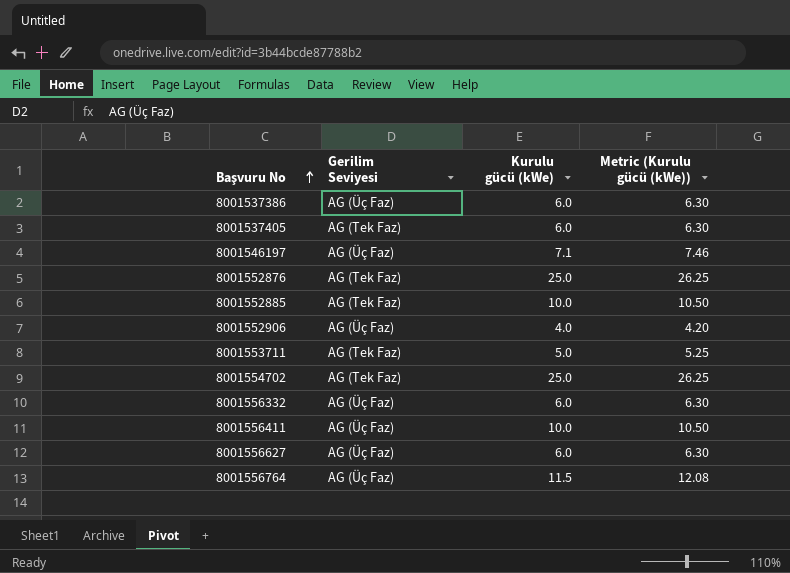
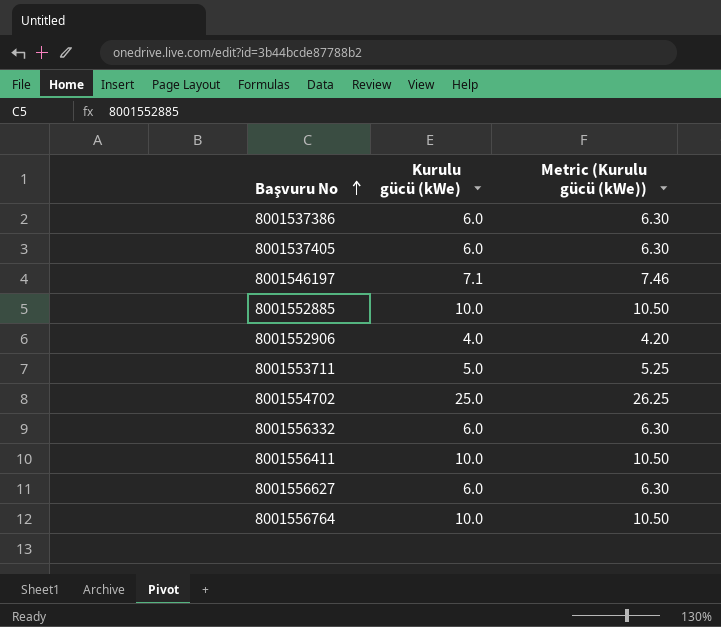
column Gerilim Seviyesi | position: 2 -> none
row 8001552876: AG (Tek Faz) | 25.0 | 26.25 -> none
8001556764 | Kurulu gücü (kWe): 11.5 -> 10.0
8001556764 | Metric (Kurulu gücü (kWe)): 12.08 -> 10.50

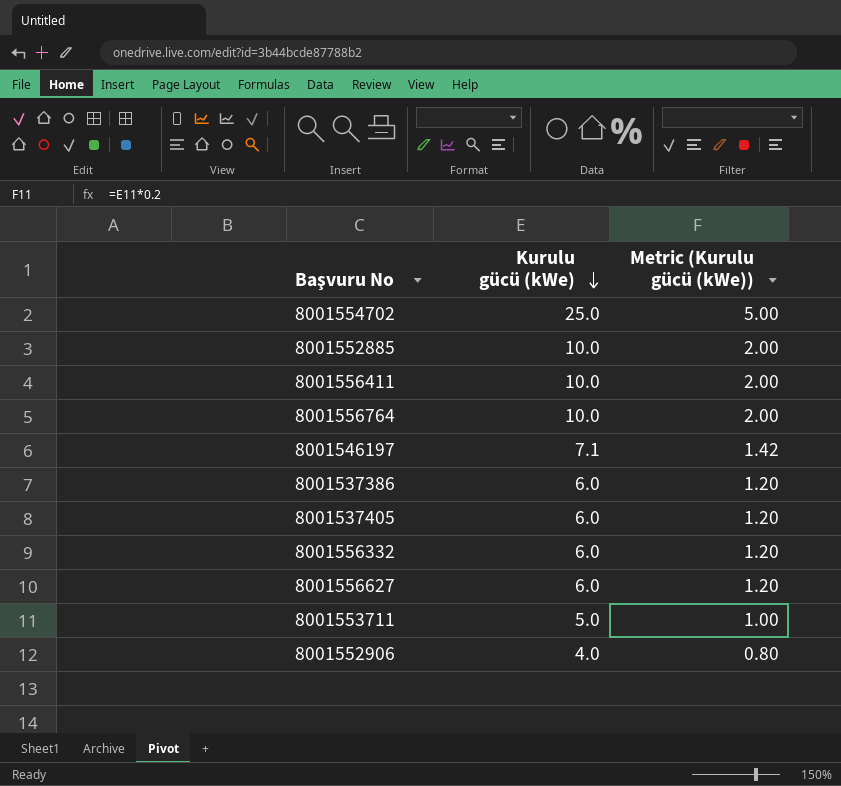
row order: Başvuru No ascending -> Kurulu gücü (kWe) descending
column Metric (Kurulu gücü (kWe)) | formula: [Kurulu gücü (kWe)] * 1.05 -> [Kurulu gücü (kWe)] * 0.2

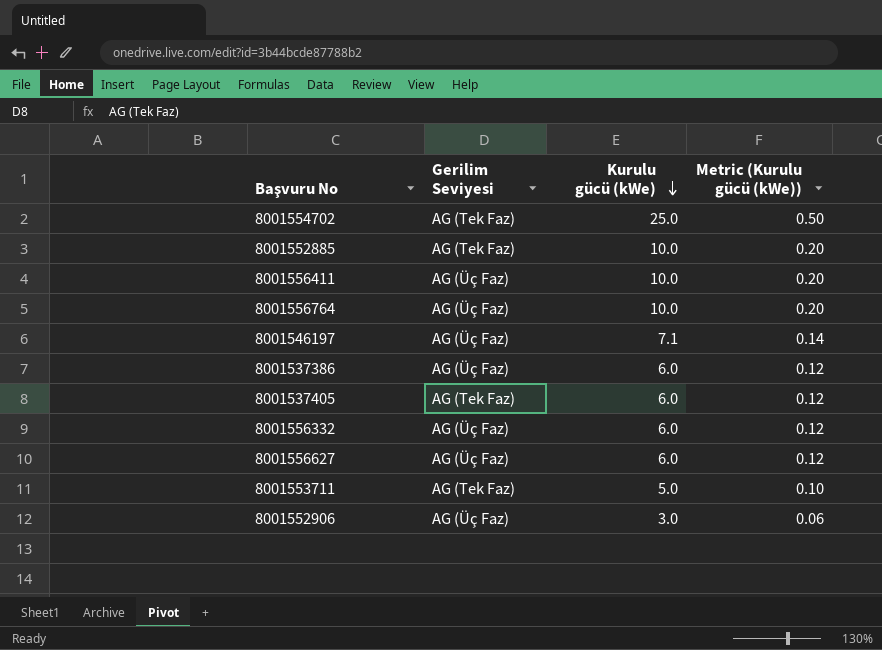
column Gerilim Seviyesi | position: none -> 2
column Metric (Kurulu gücü (kWe)) | formula: [Kurulu gücü (kWe)] * 0.2 -> [Kurulu gücü (kWe)] * 0.02
8001552906 | Kurulu gücü (kWe): 4.0 -> 3.0

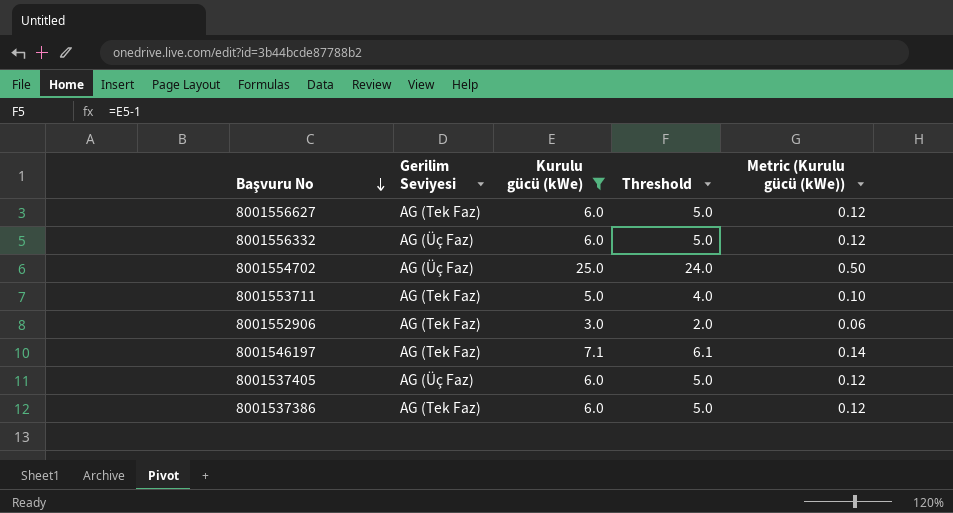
filter: none -> Kurulu gücü (kWe) != 10.0
row order: Kurulu gücü (kWe) descending -> Başvuru No descending
column Threshold | formula: none -> [Kurulu gücü (kWe)] - 1
8001556627 | Gerilim Seviyesi: AG (Üç Faz) -> AG (Tek Faz)
8001554702 | Gerilim Seviyesi: AG (Tek Faz) -> AG (Üç Faz)
8001552906 | Gerilim Seviyesi: AG (Üç Faz) -> AG (Tek Faz)
8001546197 | Gerilim Seviyesi: AG (Üç Faz) -> AG (Tek Faz)
8001537405 | Gerilim Seviyesi: AG (Tek Faz) -> AG (Üç Faz)
8001537386 | Gerilim Seviyesi: AG (Üç Faz) -> AG (Tek Faz)

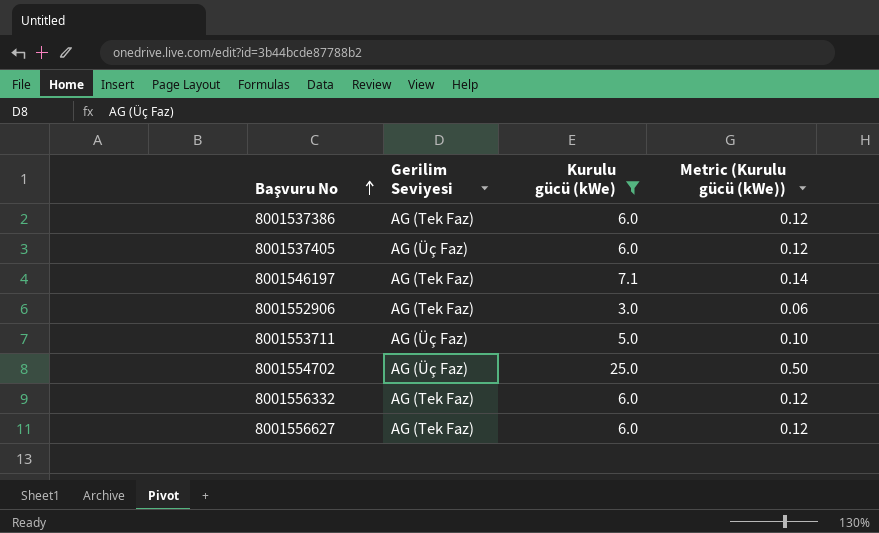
row order: Başvuru No descending -> Başvuru No ascending
column Threshold | formula: [Kurulu gücü (kWe)] - 1 -> none
8001553711 | Gerilim Seviyesi: AG (Tek Faz) -> AG (Üç Faz)
8001556332 | Gerilim Seviyesi: AG (Üç Faz) -> AG (Tek Faz)

